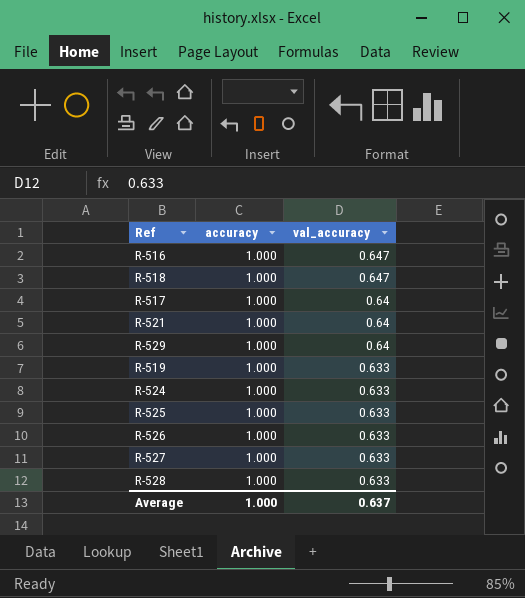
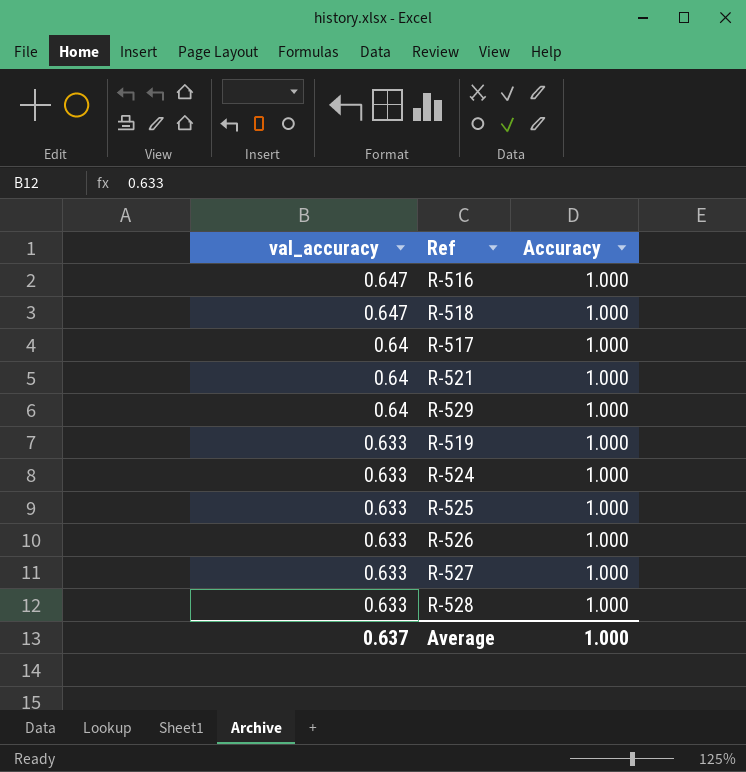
column val_accuracy | position: 3 -> 1
column name: accuracy -> Accuracy

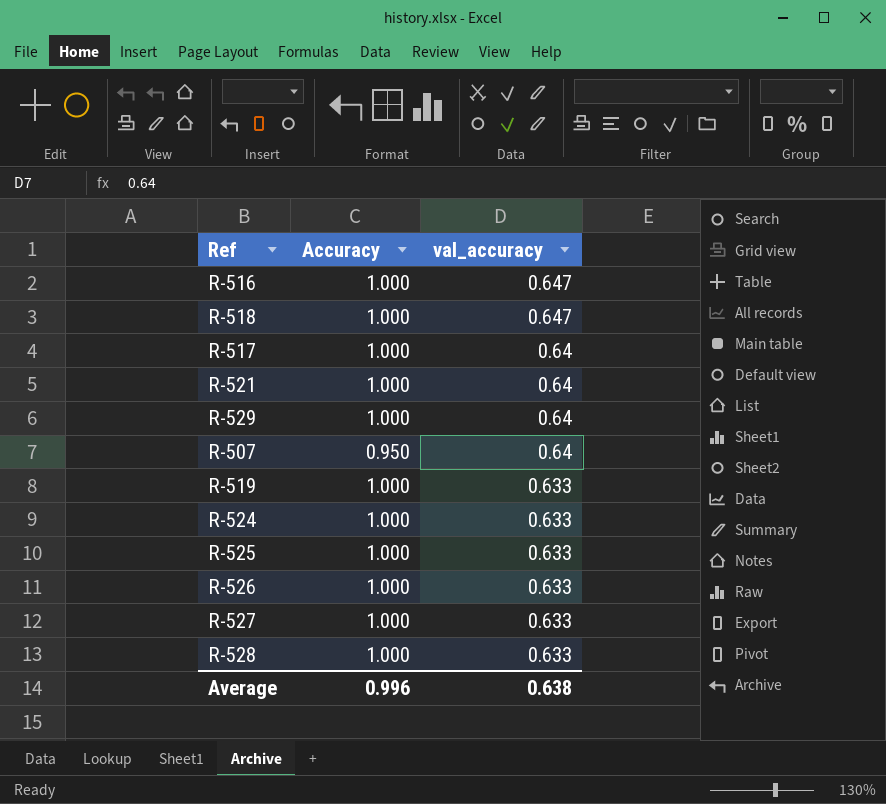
column val_accuracy | position: 1 -> 3
row R-507: none -> 0.950 | 0.64
Average | Accuracy: 1.000 -> 0.996
Average | val_accuracy: 0.637 -> 0.638

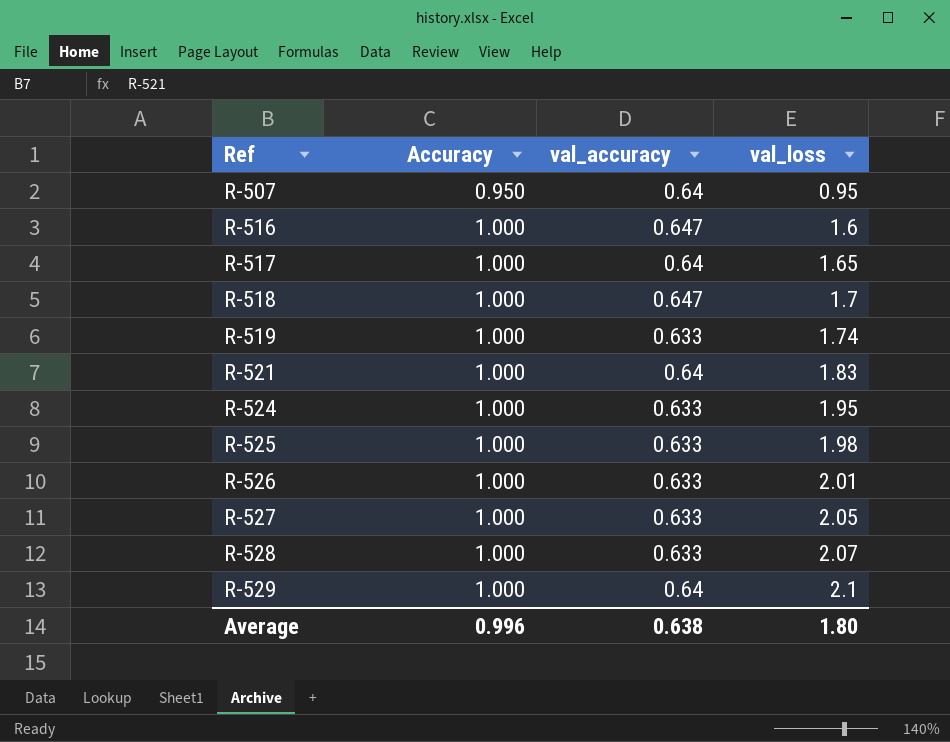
row order: val_accuracy descending -> Ref ascending
column val_loss | position: none -> 4

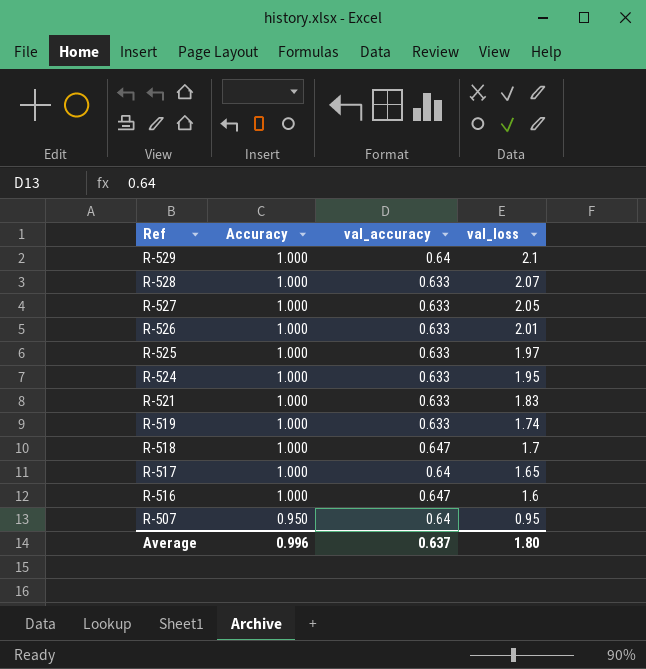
row order: Ref ascending -> Ref descending
R-525 | val_loss: 1.98 -> 1.97
R-521 | val_accuracy: 0.64 -> 0.633
Average | val_accuracy: 0.638 -> 0.637

